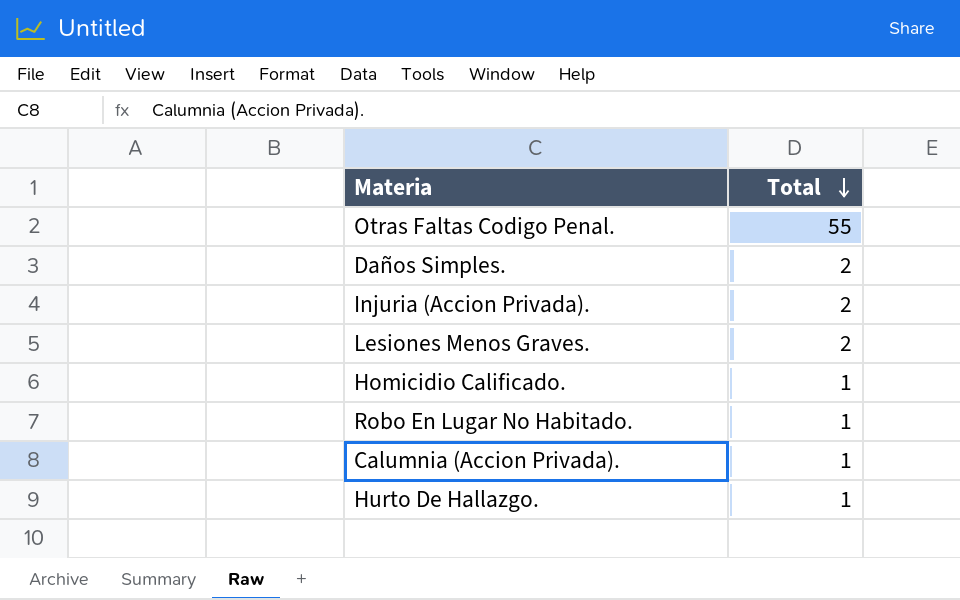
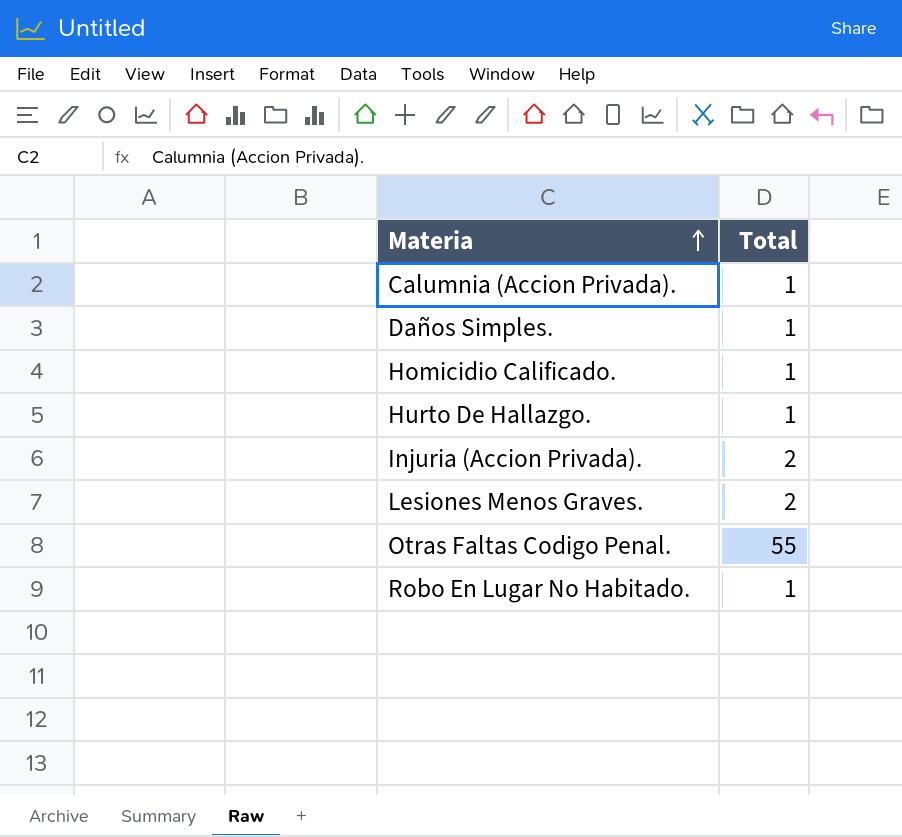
row order: Total descending -> Materia ascending
Daños Simples. | Total: 2 -> 1

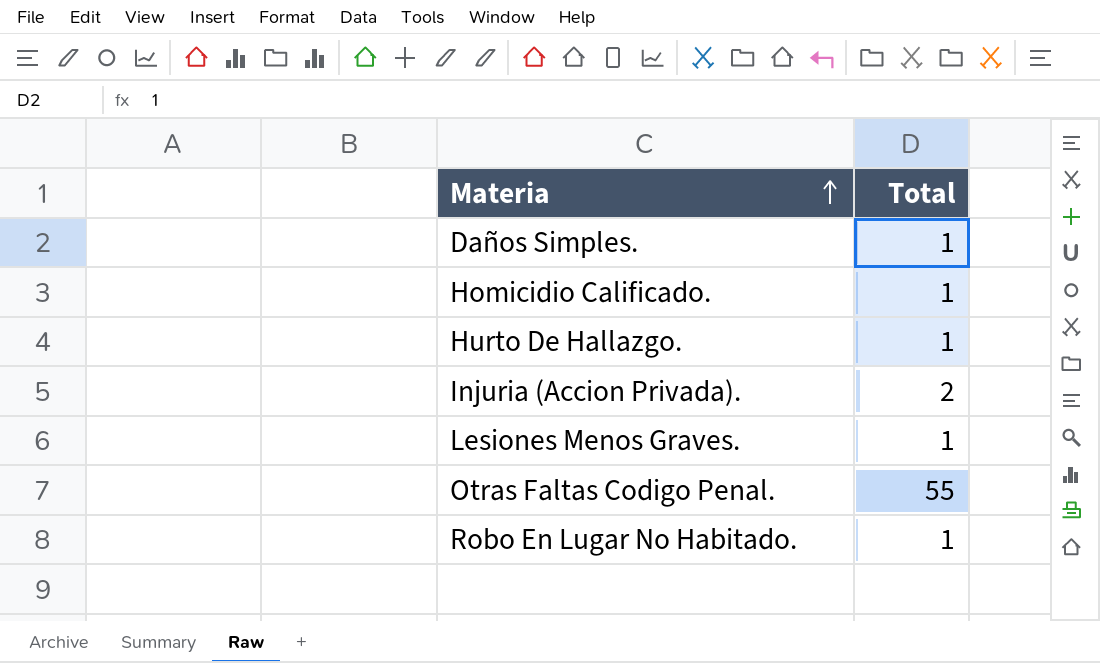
row Calumnia (Accion Privada).: 1 -> none
Lesiones Menos Graves. | Total: 2 -> 1

